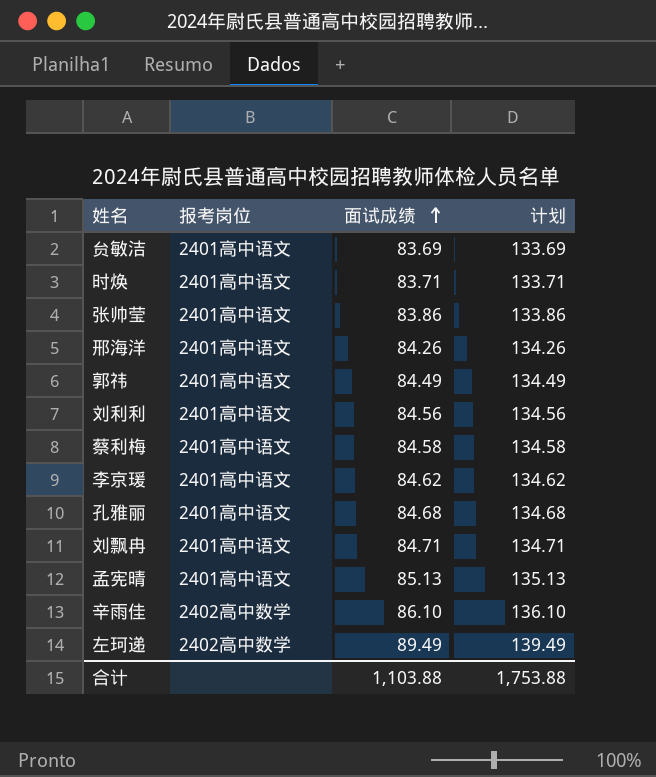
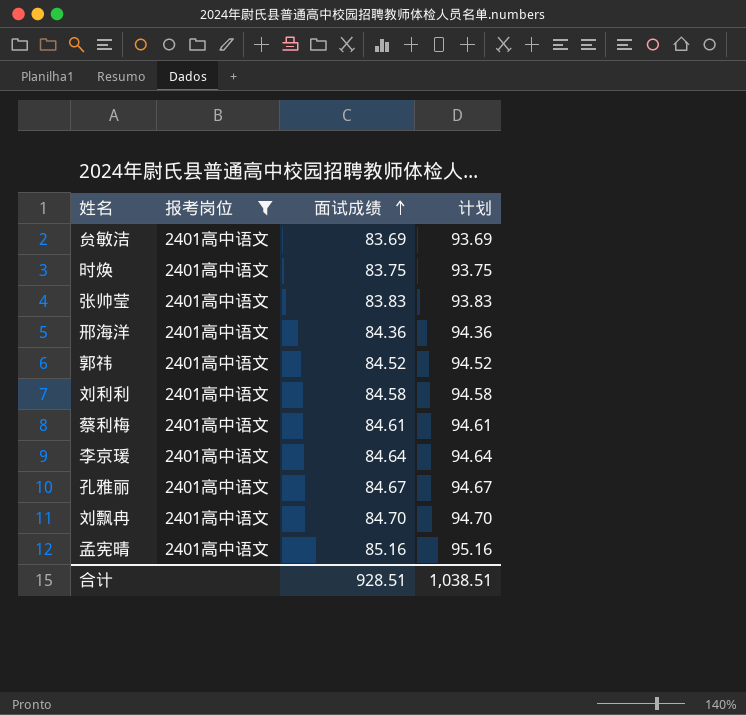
filter: none -> 报考岗位 = 2401高中语文
column 计划 | formula: [面试成绩] + 50 -> [面试成绩] + 10
时焕 | 面试成绩: 83.71 -> 83.75
张帅莹 | 面试成绩: 83.86 -> 83.83
邢海洋 | 面试成绩: 84.26 -> 84.36
郭祎 | 面试成绩: 84.49 -> 84.52
刘利利 | 面试成绩: 84.56 -> 84.58
蔡利梅 | 面试成绩: 84.58 -> 84.61
李京瑗 | 面试成绩: 84.62 -> 84.64
孔雅丽 | 面试成绩: 84.68 -> 84.67
刘飘冉 | 面试成绩: 84.71 -> 84.70
孟宪晴 | 面试成绩: 85.13 -> 85.16
合计 | 面试成绩: 1,103.88 -> 928.51
合计 | 计划: 1,753.88 -> 1,038.51

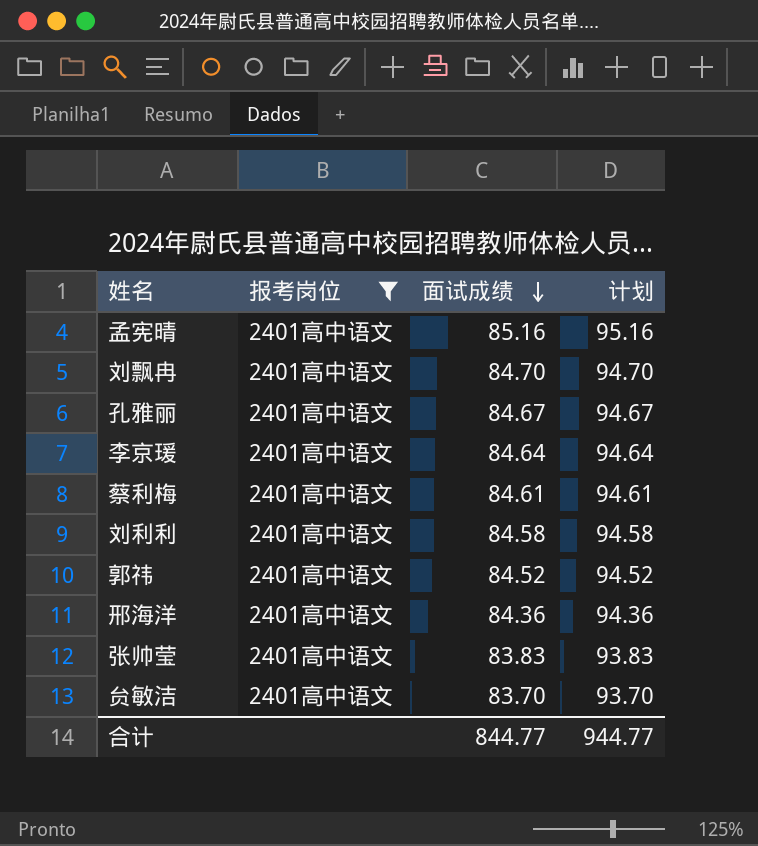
row order: 面试成绩 ascending -> 面试成绩 descending
row 时焕: 2401高中语文 | 83.75 | 93.75 -> none
贠敏洁 | 面试成绩: 83.69 -> 83.70
贠敏洁 | 计划: 93.69 -> 93.70
合计 | 面试成绩: 928.51 -> 844.77
合计 | 计划: 1,038.51 -> 944.77

